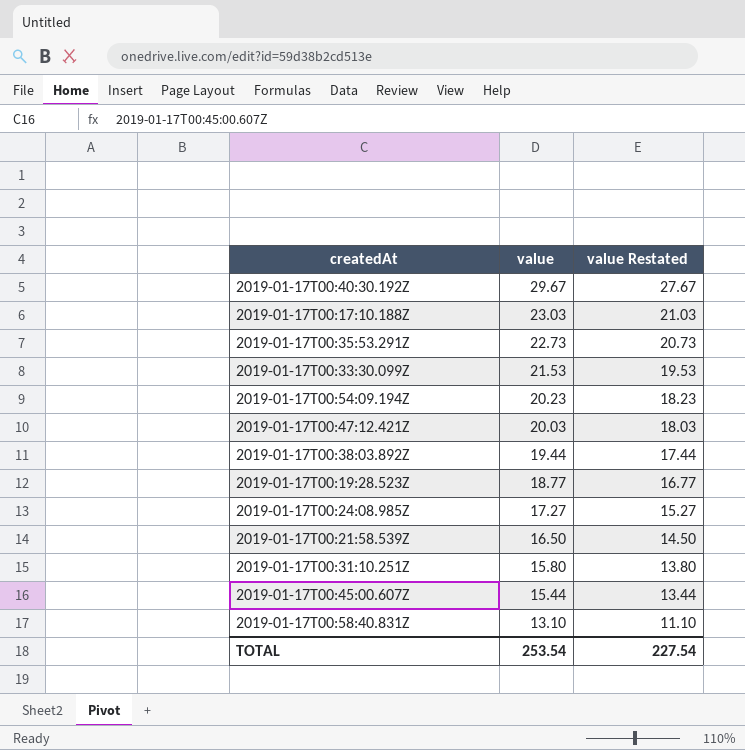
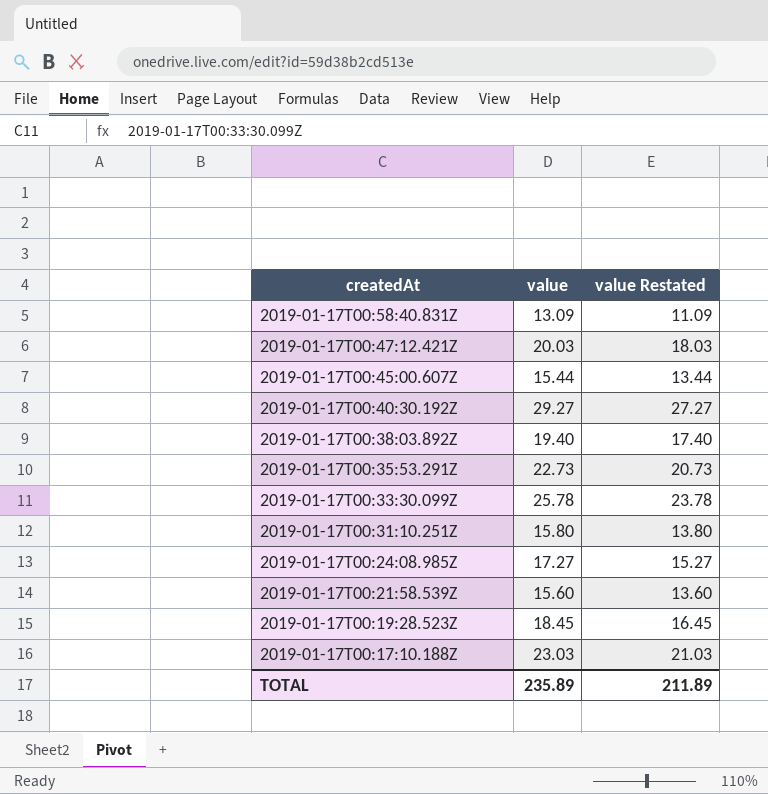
row order: value descending -> createdAt descending
row 2019-01-17T00:54:09.194Z: 20.23 | 18.23 -> none
2019-01-17T00:58:40.831Z | value: 13.10 -> 13.09
2019-01-17T00:58:40.831Z | value Restated: 11.10 -> 11.09
2019-01-17T00:40:30.192Z | value: 29.67 -> 29.27
2019-01-17T00:40:30.192Z | value Restated: 27.67 -> 27.27
2019-01-17T00:38:03.892Z | value: 19.44 -> 19.40
2019-01-17T00:38:03.892Z | value Restated: 17.44 -> 17.40
2019-01-17T00:33:30.099Z | value: 21.53 -> 25.78
2019-01-17T00:33:30.099Z | value Restated: 19.53 -> 23.78
2019-01-17T00:21:58.539Z | value: 16.50 -> 15.60
2019-01-17T00:21:58.539Z | value Restated: 14.50 -> 13.60
2019-01-17T00:19:28.523Z | value: 18.77 -> 18.45
2019-01-17T00:19:28.523Z | value Restated: 16.77 -> 16.45
TOTAL | value: 253.54 -> 235.89
TOTAL | value Restated: 227.54 -> 211.89

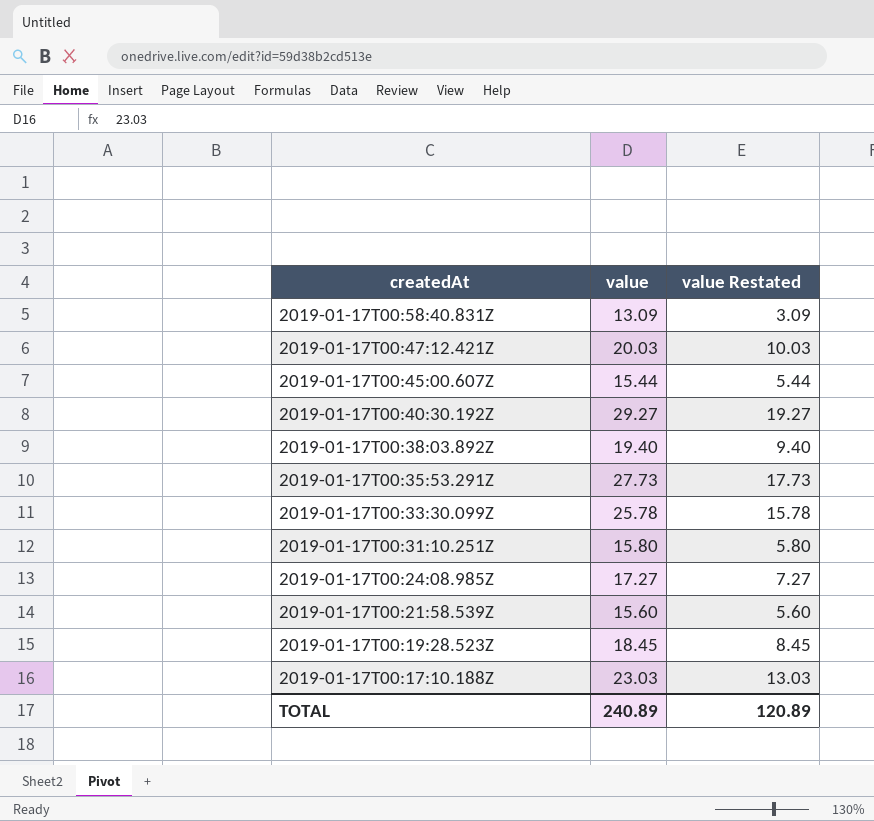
column value Restated | formula: [value] - 2 -> [value] - 10
2019-01-17T00:35:53.291Z | value: 22.73 -> 27.73
TOTAL | value: 235.89 -> 240.89
TOTAL | value Restated: 211.89 -> 120.89

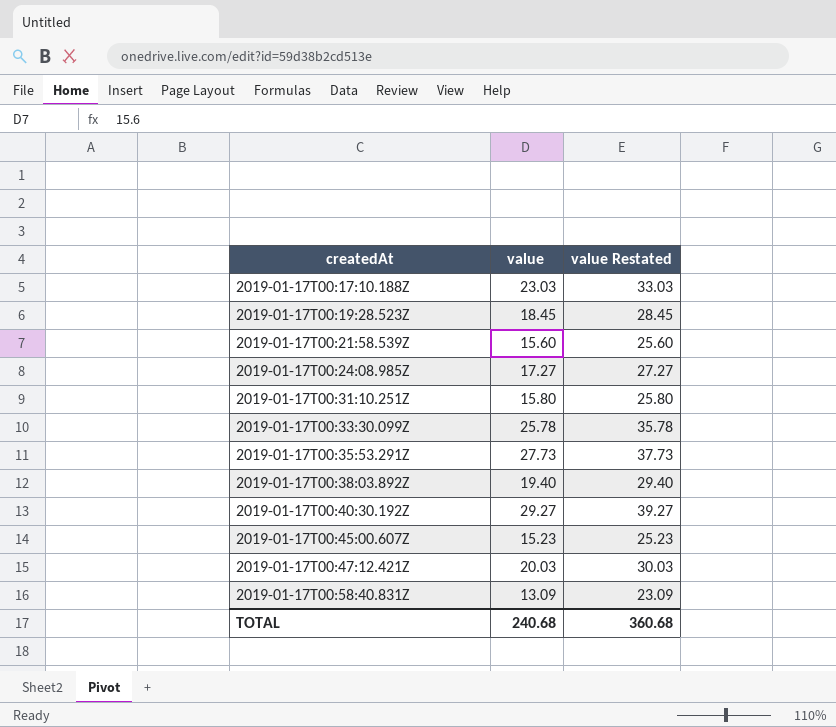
row order: createdAt descending -> createdAt ascending
column value Restated | formula: [value] - 10 -> [value] + 10
2019-01-17T00:45:00.607Z | value: 15.44 -> 15.23
TOTAL | value: 240.89 -> 240.68
TOTAL | value Restated: 120.89 -> 360.68

